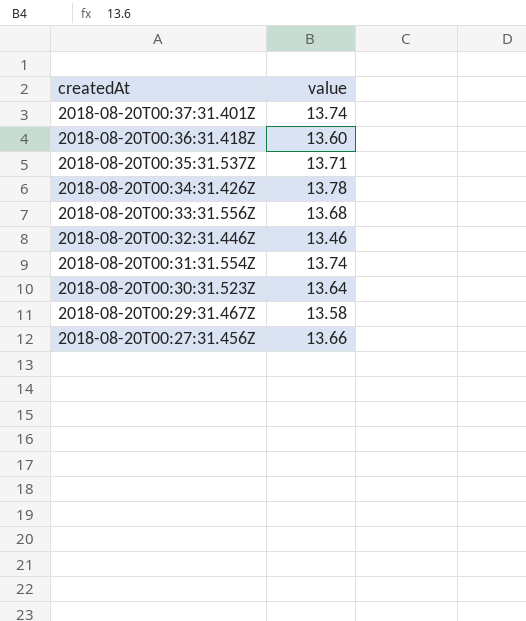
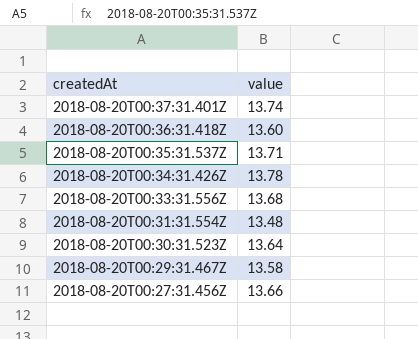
row 2018-08-20T00:32:31.446Z: 13.46 -> none
2018-08-20T00:31:31.554Z | value: 13.74 -> 13.48

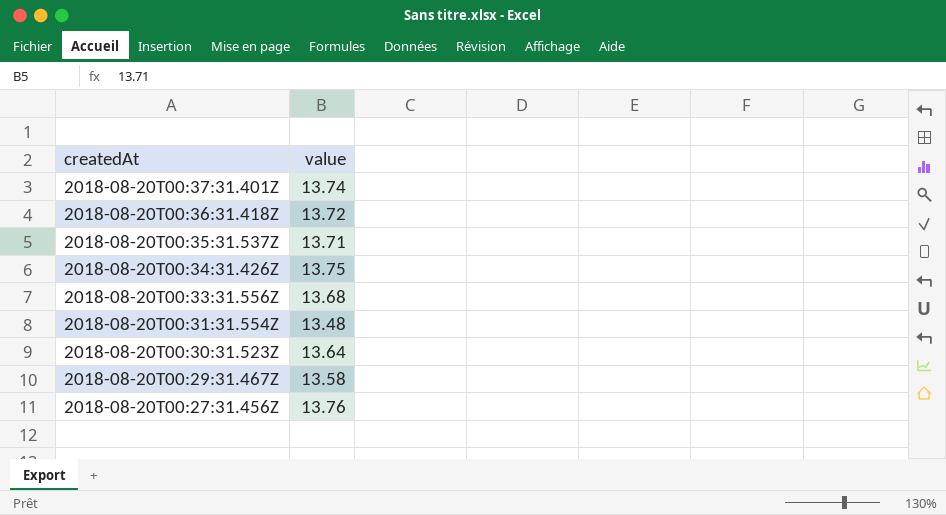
2018-08-20T00:36:31.418Z | value: 13.60 -> 13.72
2018-08-20T00:34:31.426Z | value: 13.78 -> 13.75
2018-08-20T00:27:31.456Z | value: 13.66 -> 13.76

